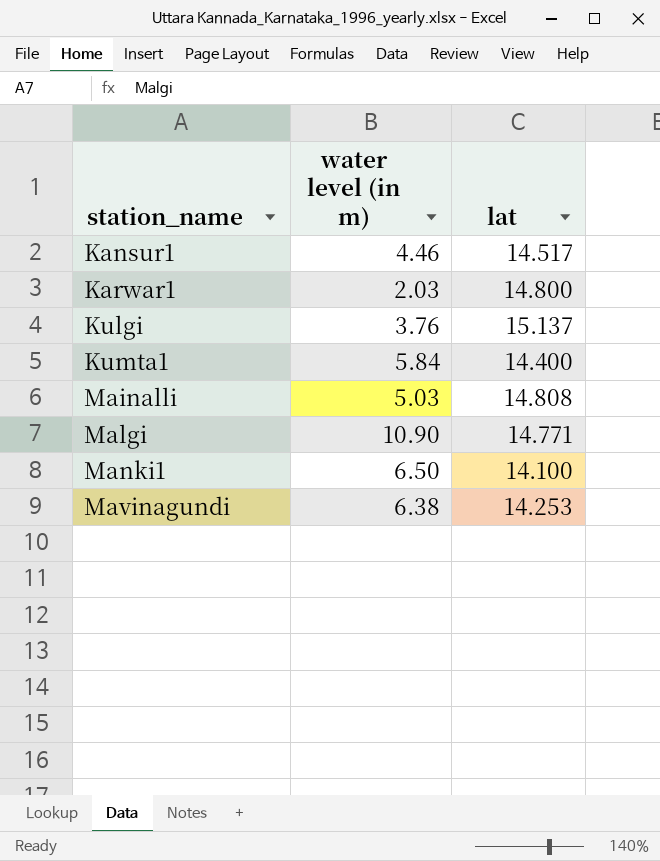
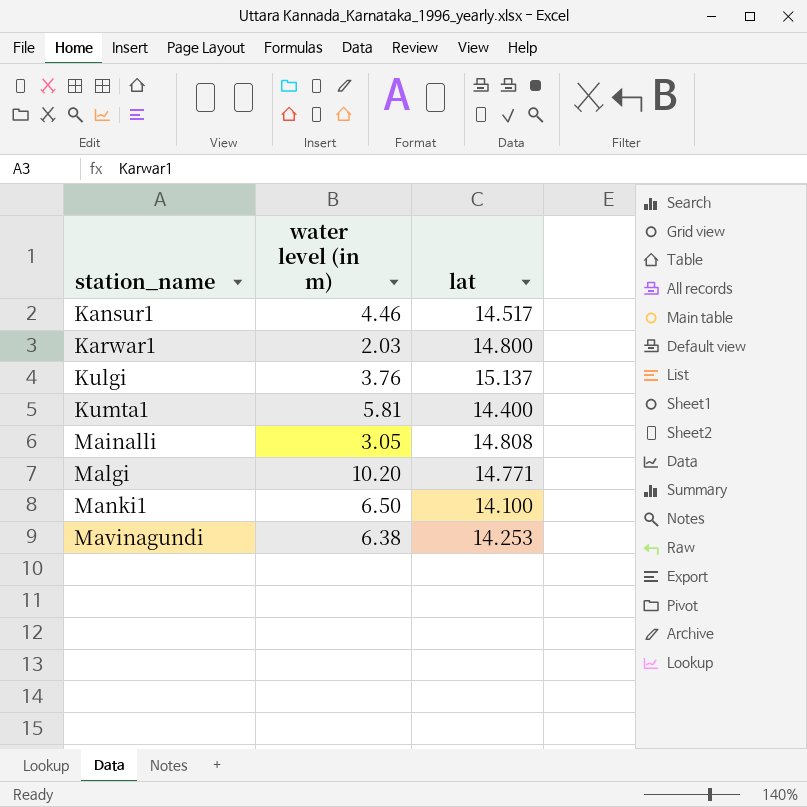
Kumta1 | water level (in m): 5.84 -> 5.81
Mainalli | water level (in m): 5.03 -> 3.05
Malgi | water level (in m): 10.90 -> 10.20

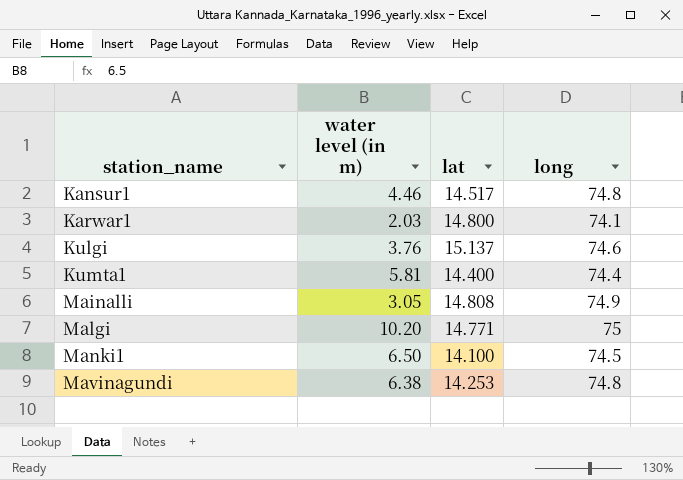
column long | position: none -> 4

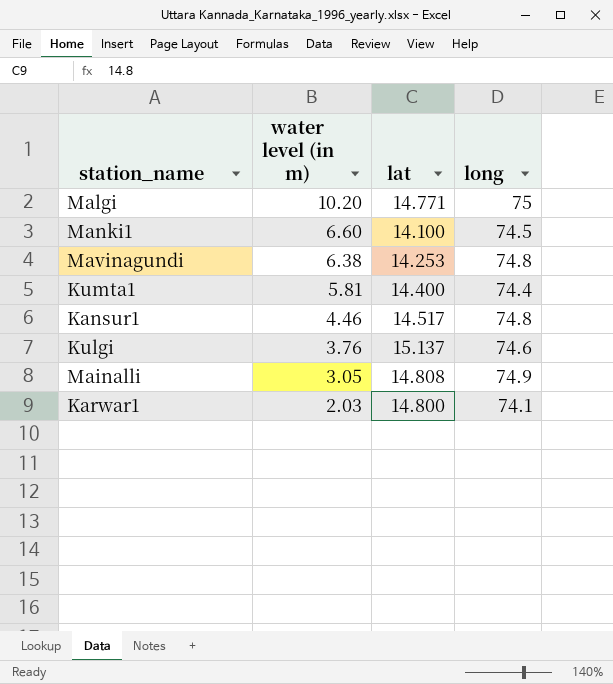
row order: station_name ascending -> water level (in m) descending
Manki1 | water level (in m): 6.50 -> 6.60

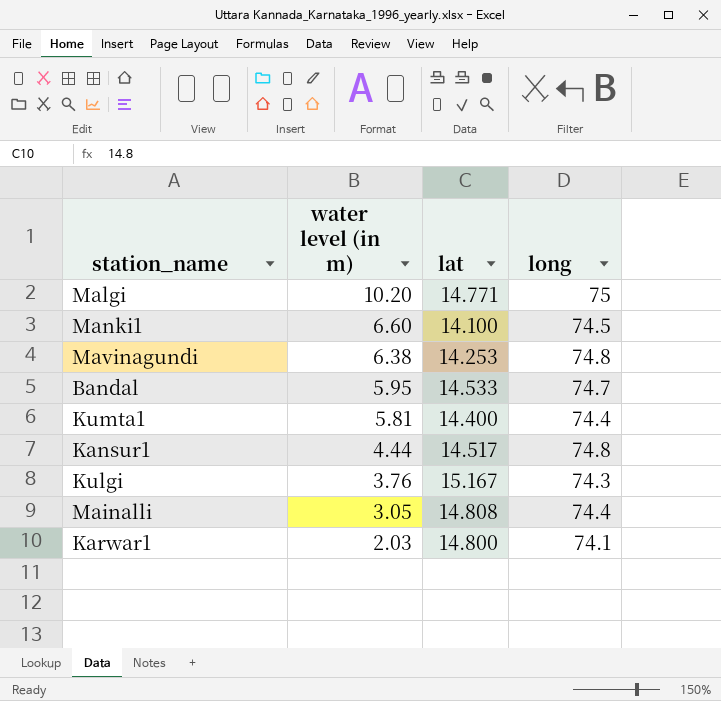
row Bandal: none -> 5.95 | 14.533 | 74.7
Kansur1 | water level (in m): 4.46 -> 4.44
Kulgi | lat: 15.137 -> 15.167
Kulgi | long: 74.6 -> 74.3
Mainalli | long: 74.9 -> 74.4

